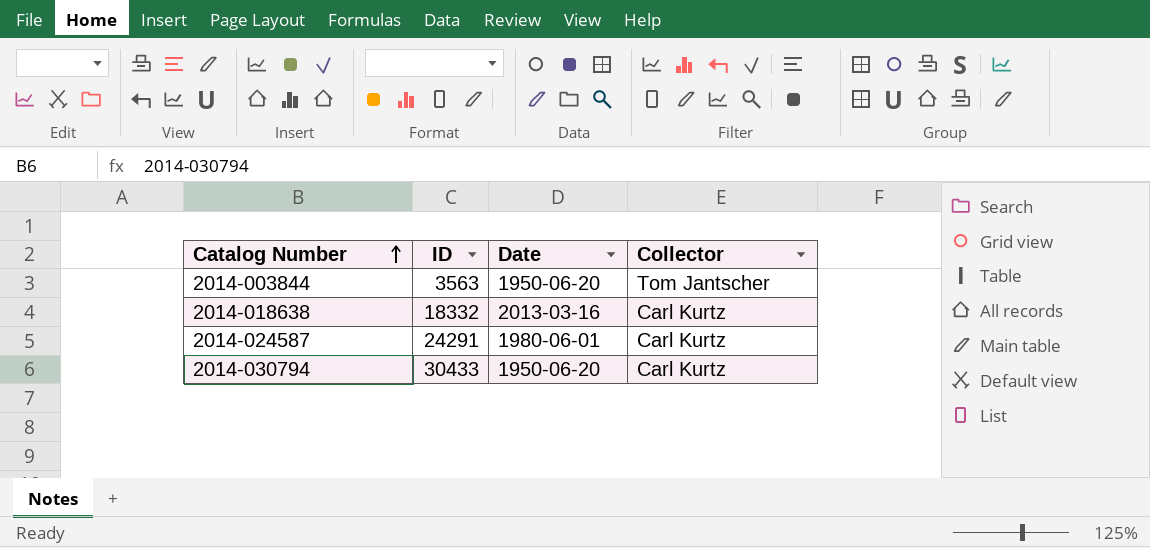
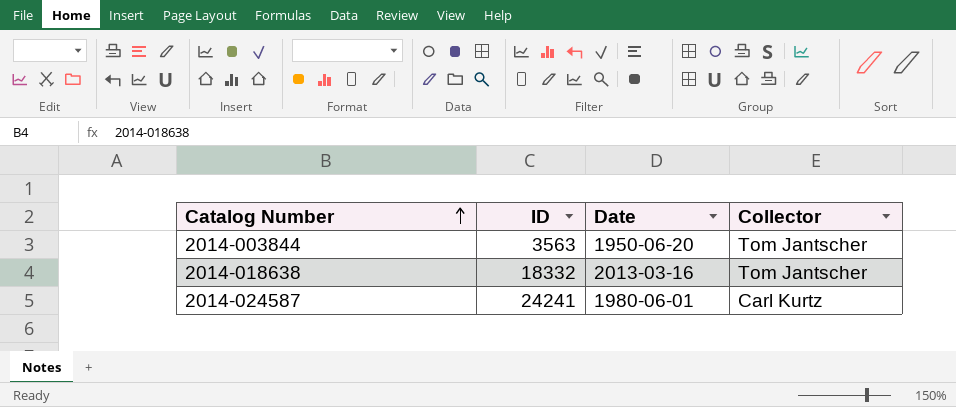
row 2014-030794: 30433 | 1950-06-20 | Carl Kurtz -> none
2014-018638 | Collector: Carl Kurtz -> Tom Jantscher
2014-024587 | ID: 24291 -> 24241

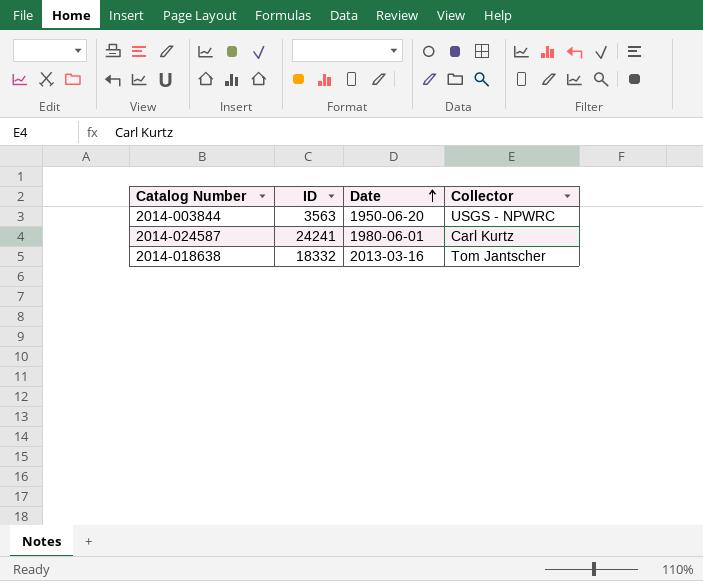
row order: Catalog Number ascending -> Date ascending
2014-003844 | Collector: Tom Jantscher -> USGS - NPWRC

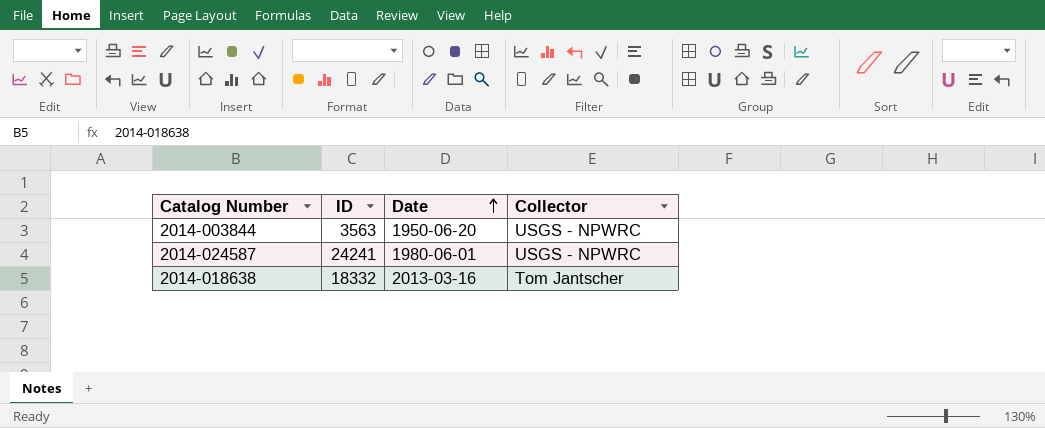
2014-024587 | Collector: Carl Kurtz -> USGS - NPWRC

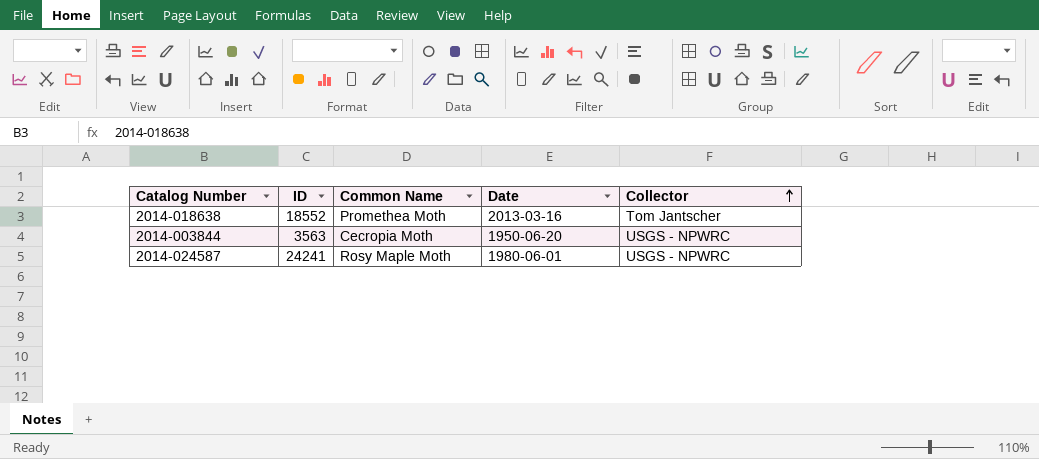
row order: Date ascending -> Collector ascending
column Common Name | position: none -> 3
2014-018638 | ID: 18332 -> 18552

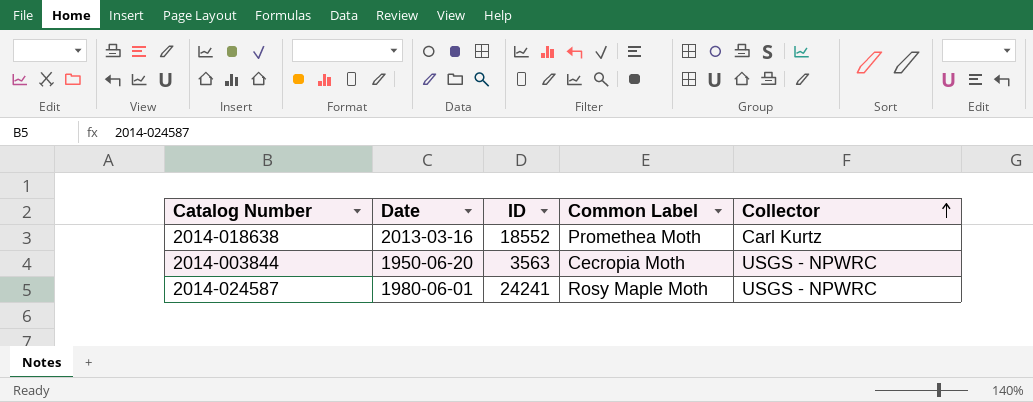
column Date | position: 4 -> 2
column name: Common Name -> Common Label
2014-018638 | Collector: Tom Jantscher -> Carl Kurtz

